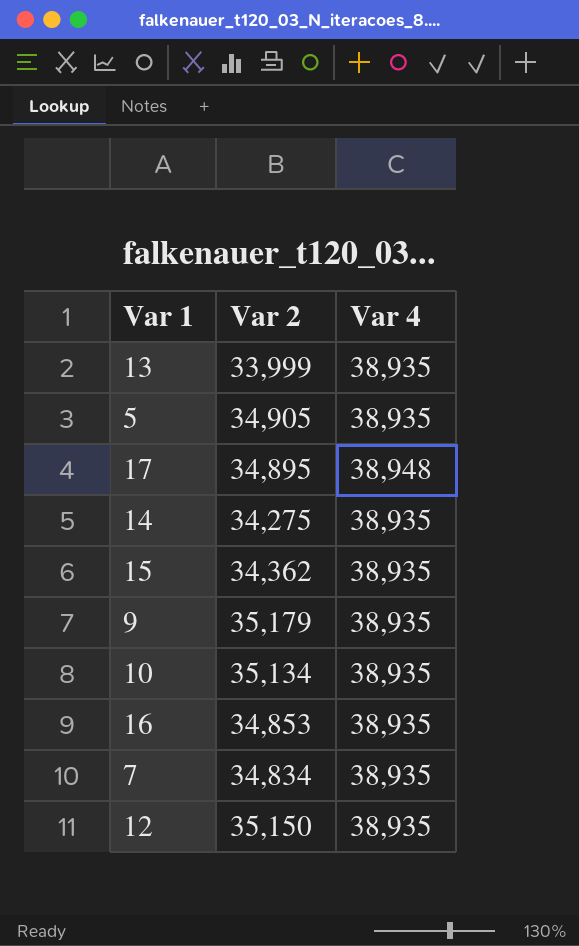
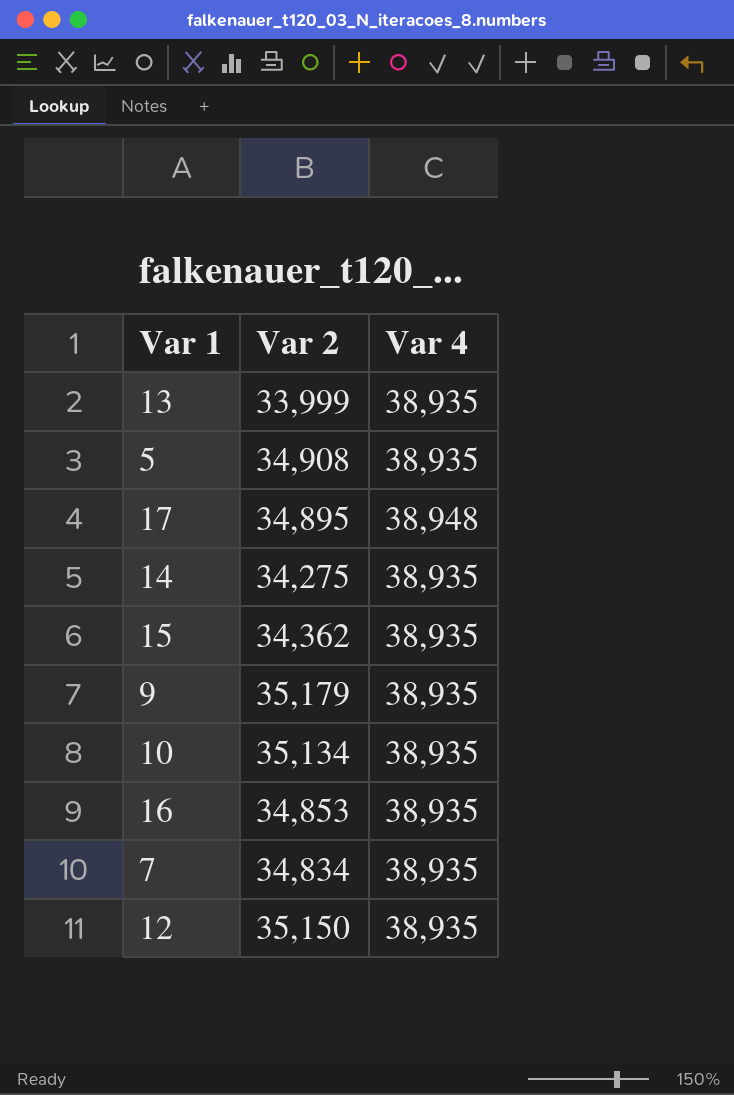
5 | Var 2: 34,905 -> 34,908

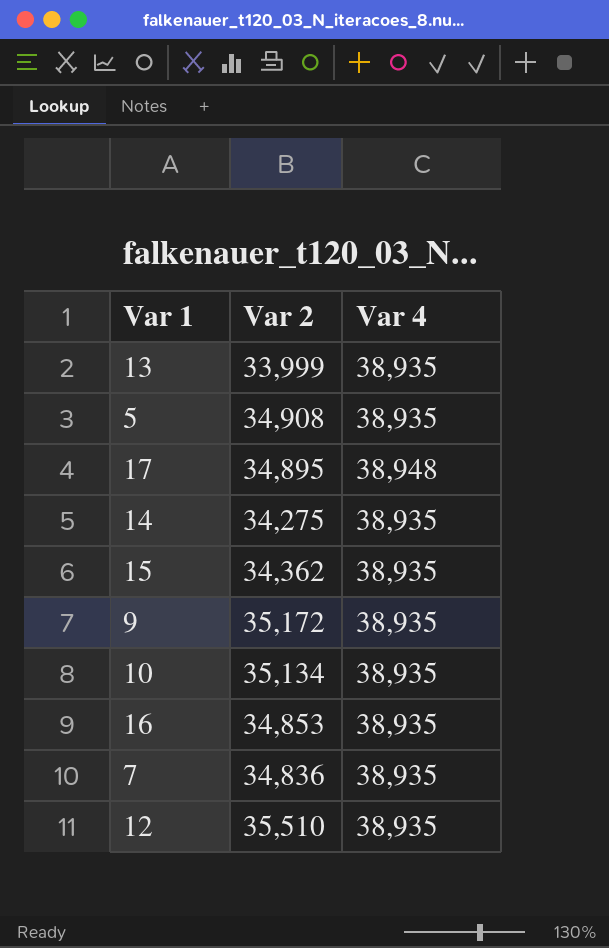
9 | Var 2: 35,179 -> 35,172
7 | Var 2: 34,834 -> 34,836
12 | Var 2: 35,150 -> 35,510

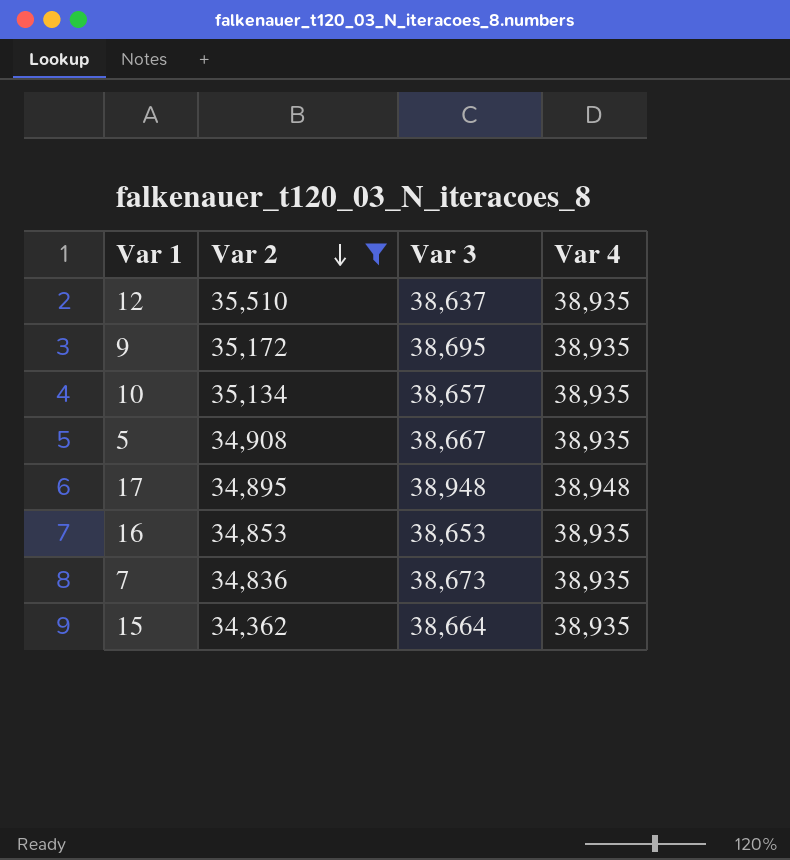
filter: none -> Var 2 >= 34,362
row order: none -> Var 2 descending
column Var 3 | position: none -> 3

